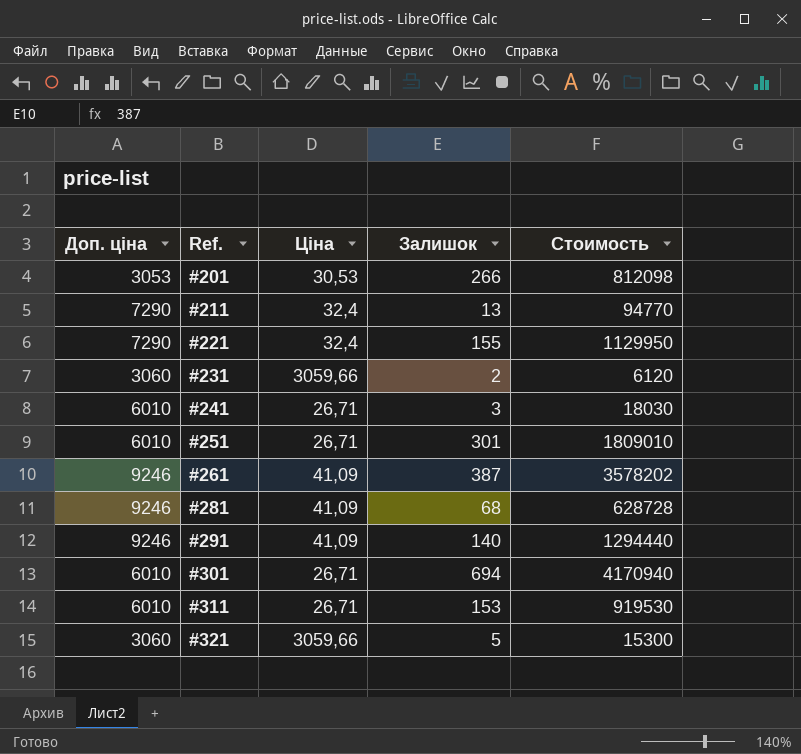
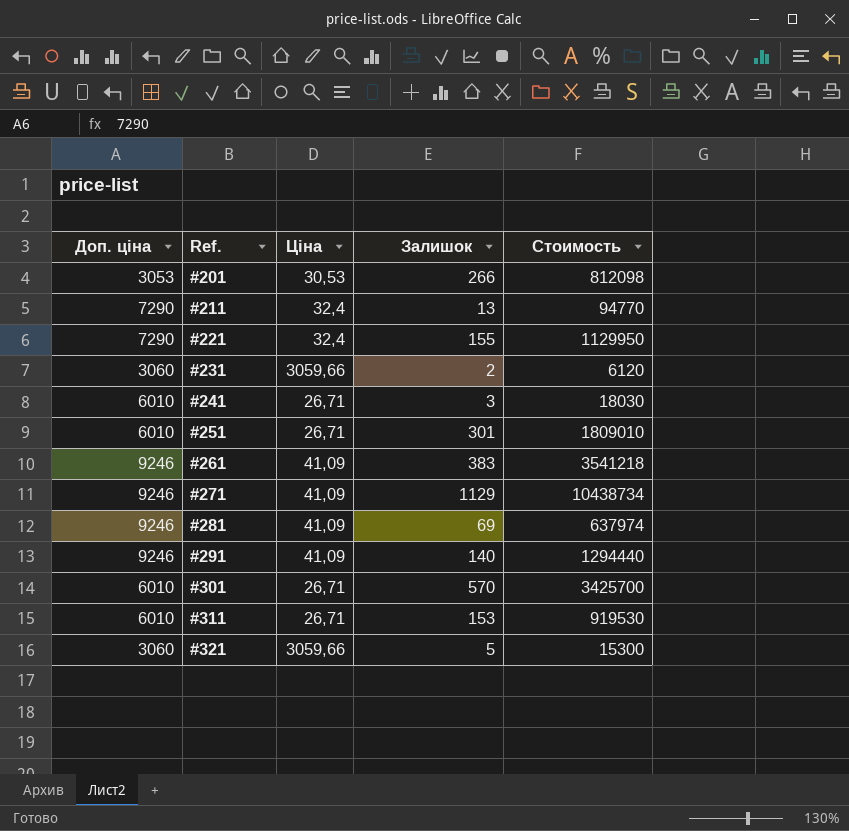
#261 | Залишок: 387 -> 383
#261 | Стоимость: 3578202 -> 3541218
row #271: none -> 9246 | 41,09 | 1129 | 10438734
#281 | Залишок: 68 -> 69
#281 | Стоимость: 628728 -> 637974
#301 | Залишок: 694 -> 570
#301 | Стоимость: 4170940 -> 3425700

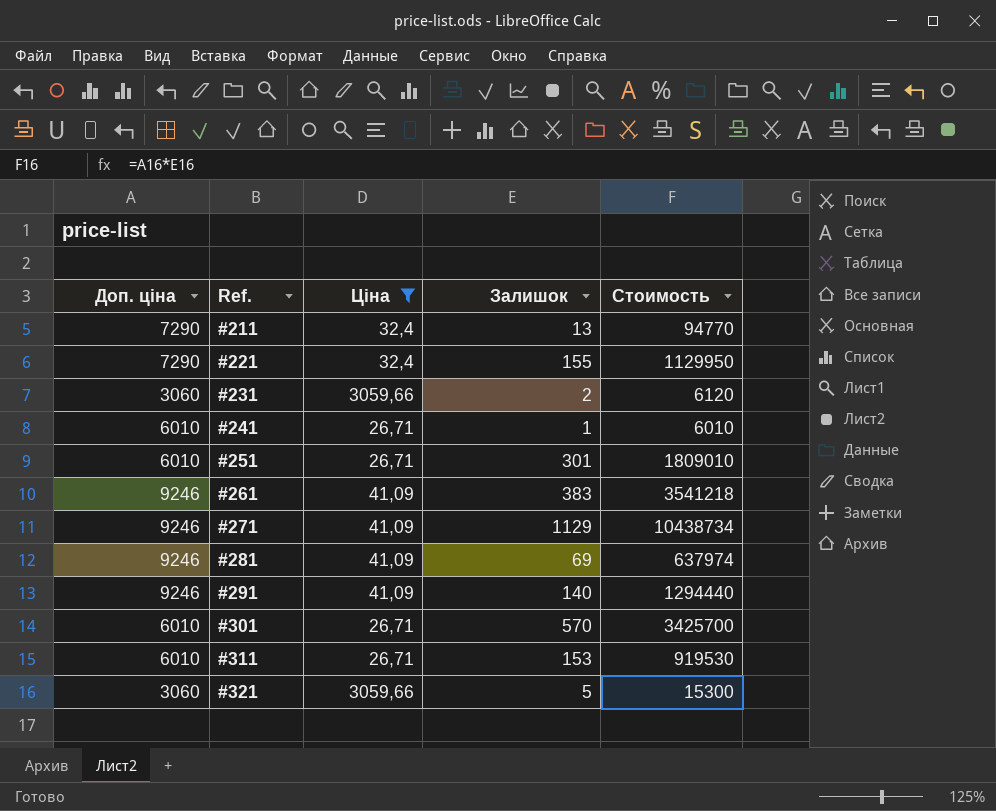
filter: none -> Ціна != 30,53
#241 | Залишок: 3 -> 1
#241 | Стоимость: 18030 -> 6010

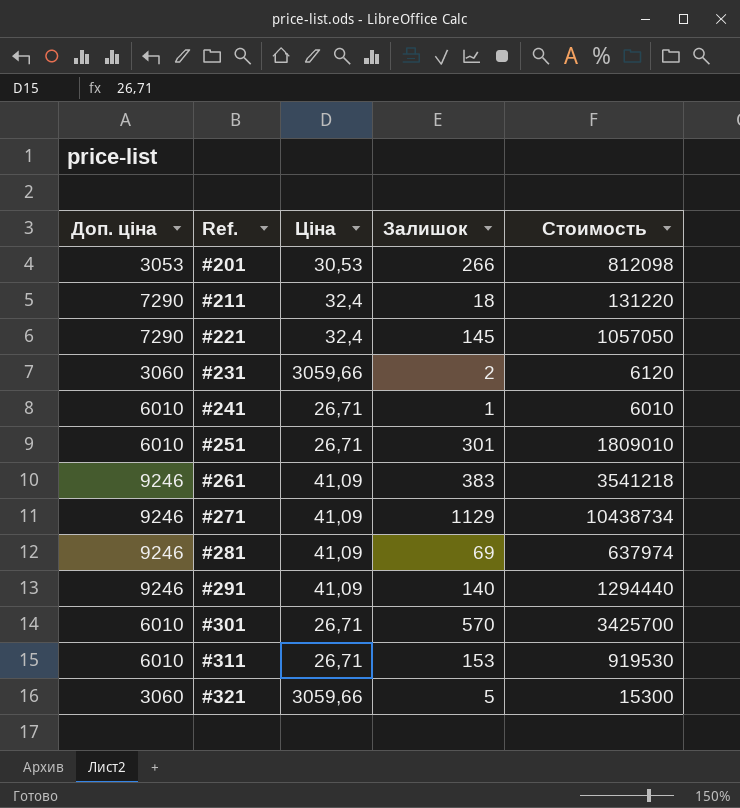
filter: Ціна != 30,53 -> none
#211 | Залишок: 13 -> 18
#211 | Стоимость: 94770 -> 131220
#221 | Залишок: 155 -> 145
#221 | Стоимость: 1129950 -> 1057050

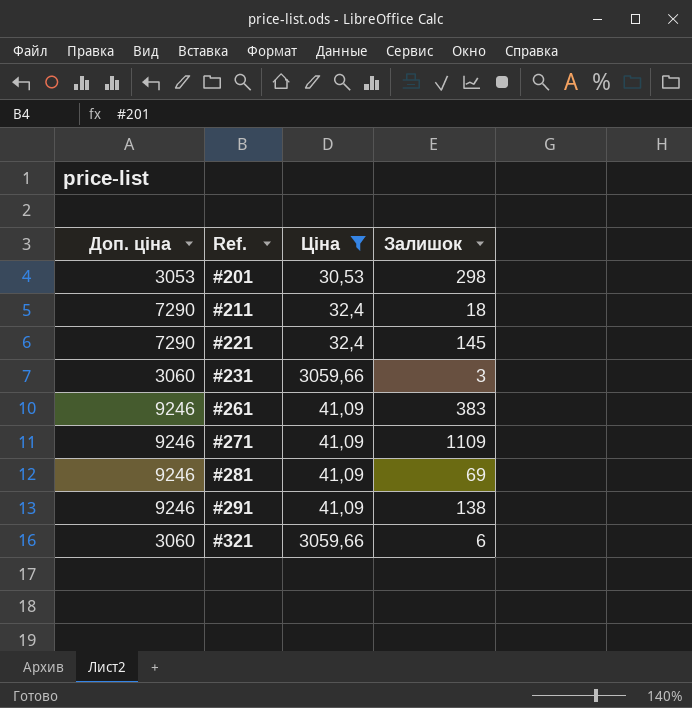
filter: none -> Ціна != 26,71
column Стоимость | formula: [Доп. ціна] * [Залишок] -> none
#201 | Залишок: 266 -> 298
#231 | Залишок: 2 -> 3
#271 | Залишок: 1129 -> 1109
#291 | Залишок: 140 -> 138
#321 | Залишок: 5 -> 6

